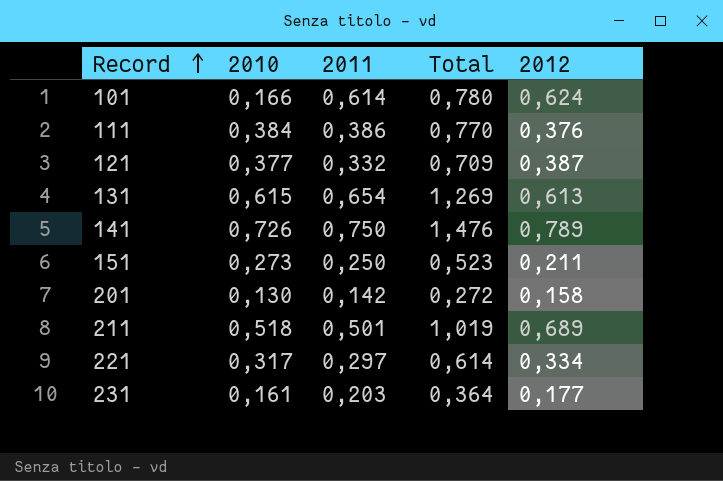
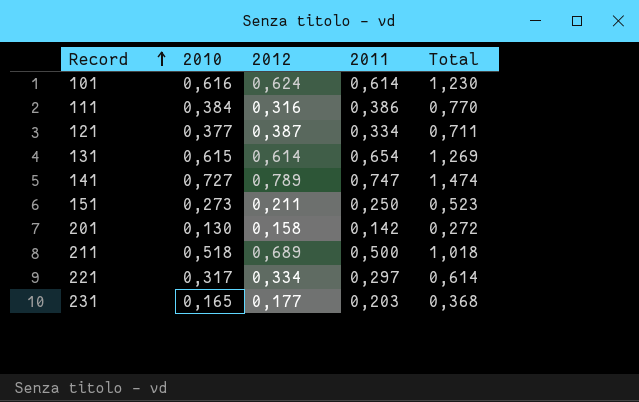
column 2012 | position: 5 -> 3
101 | 2010: 0,166 -> 0,616
101 | Total: 0,780 -> 1,230
111 | 2012: 0,376 -> 0,316
121 | 2011: 0,332 -> 0,334
121 | Total: 0,709 -> 0,711
131 | 2012: 0,613 -> 0,614
141 | 2010: 0,726 -> 0,727
141 | 2011: 0,750 -> 0,747
141 | Total: 1,476 -> 1,474
211 | 2011: 0,501 -> 0,500
211 | Total: 1,019 -> 1,018
231 | 2010: 0,161 -> 0,165
231 | Total: 0,364 -> 0,368

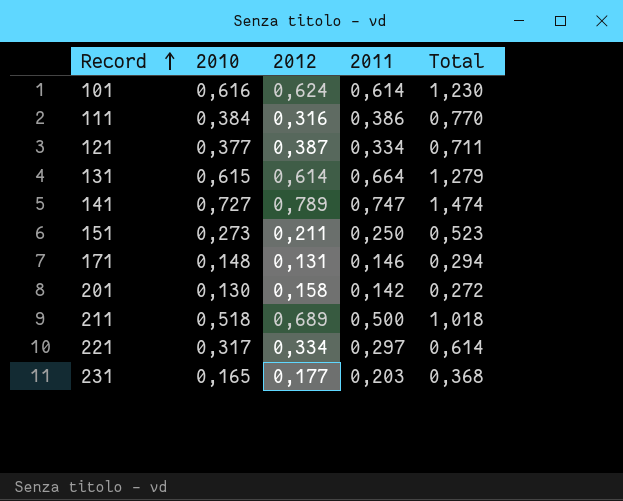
131 | 2011: 0,654 -> 0,664
131 | Total: 1,269 -> 1,279
row 171: none -> 0,148 | 0,131 | 0,146 | 0,294

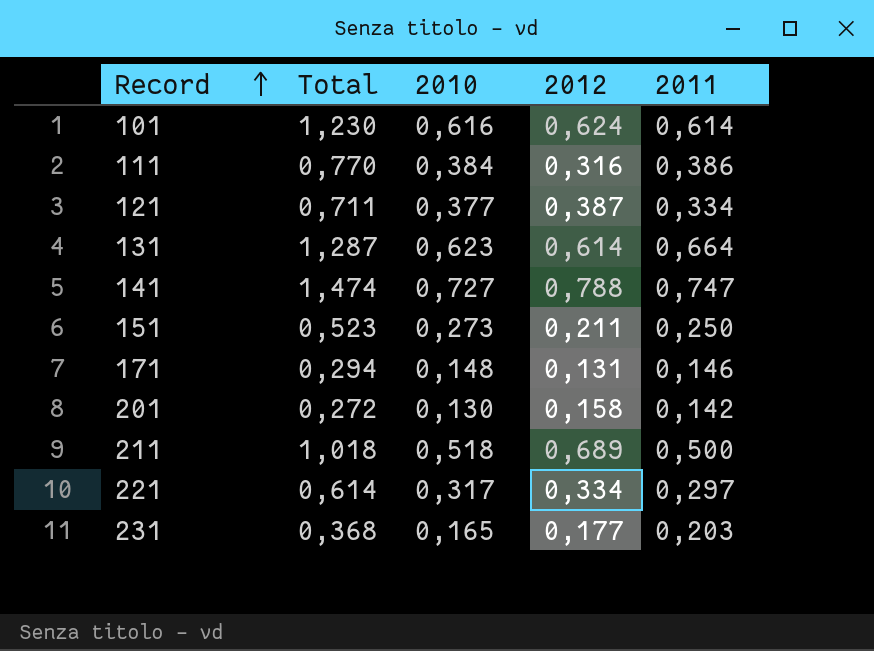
column Total | position: 5 -> 2
131 | Total: 1,279 -> 1,287
131 | 2010: 0,615 -> 0,623
141 | 2012: 0,789 -> 0,788

